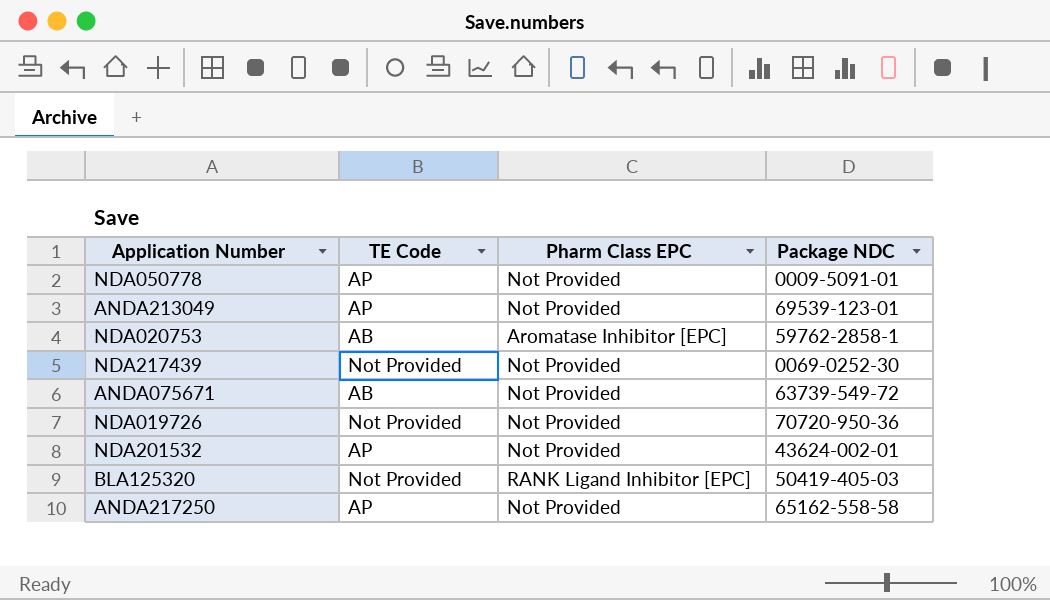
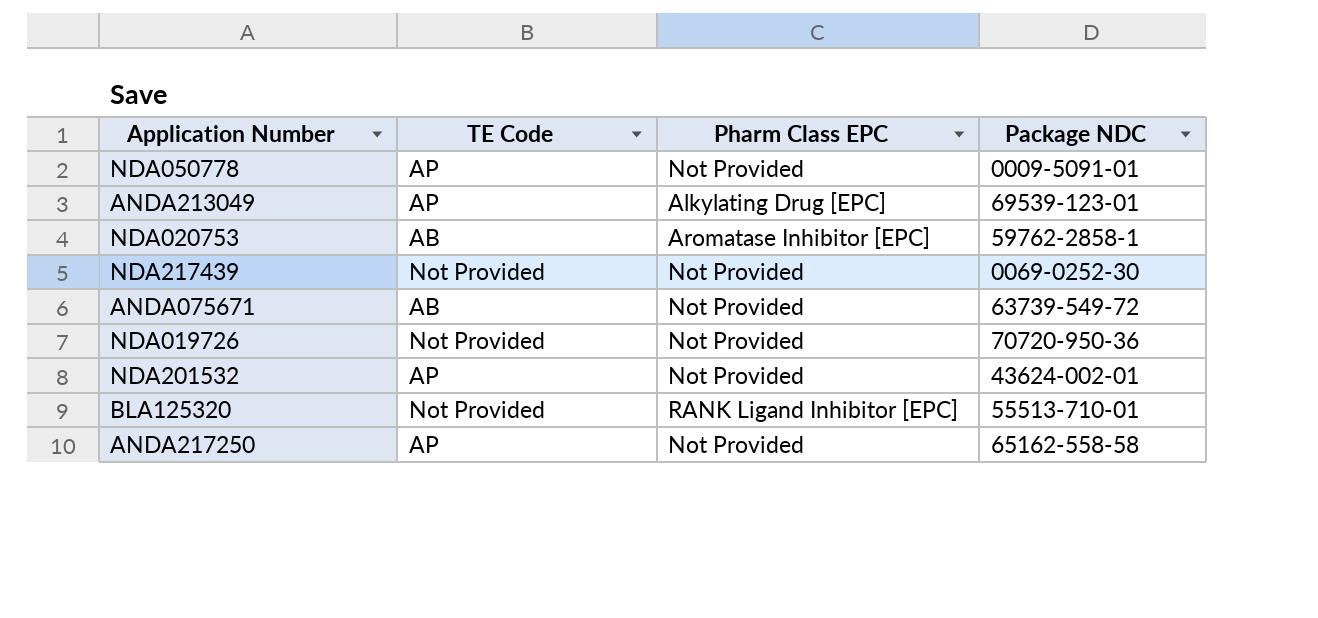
ANDA213049 | Pharm Class EPC: Not Provided -> Alkylating Drug [EPC]
BLA125320 | Package NDC: 50419-405-03 -> 55513-710-01

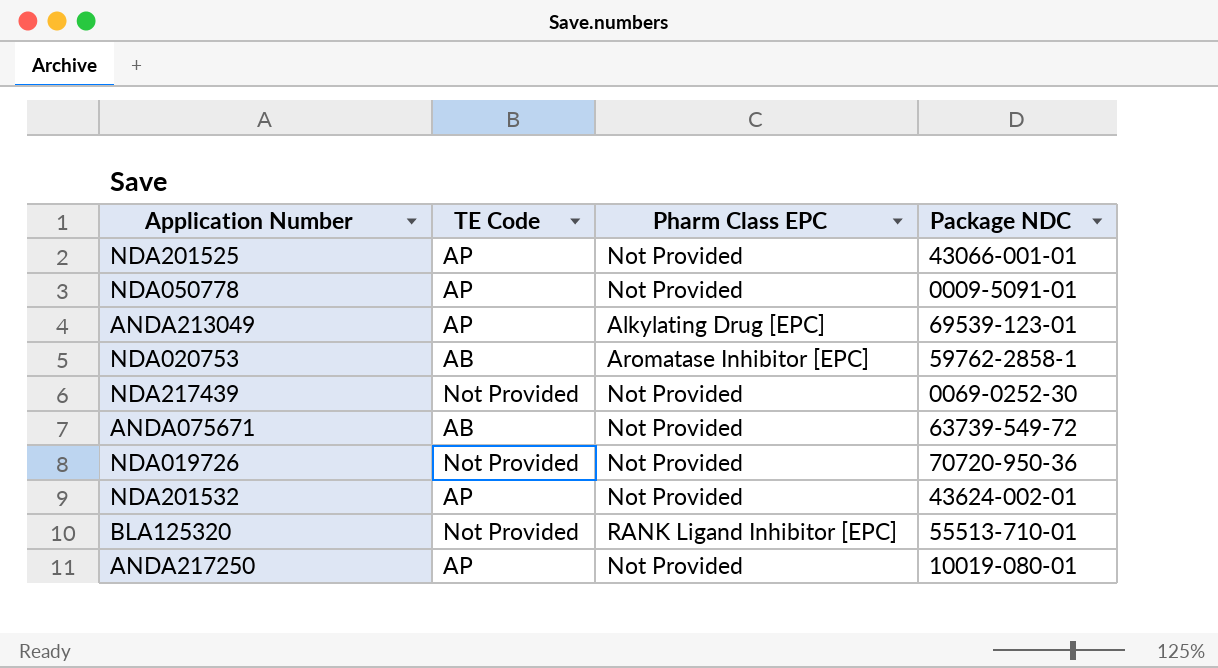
row NDA201525: none -> AP | Not Provided | 43066-001-01
ANDA217250 | Package NDC: 65162-558-58 -> 10019-080-01

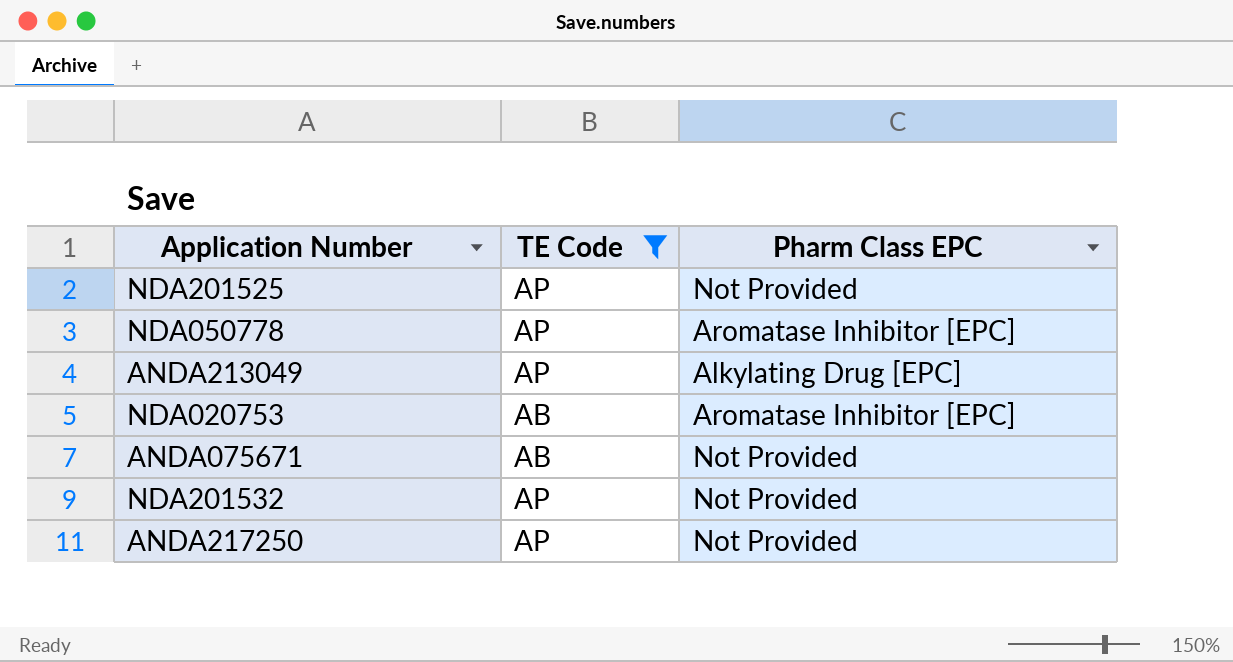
filter: none -> TE Code != Not Provided
column Package NDC | position: 4 -> none
NDA050778 | Pharm Class EPC: Not Provided -> Aromatase Inhibitor [EPC]

